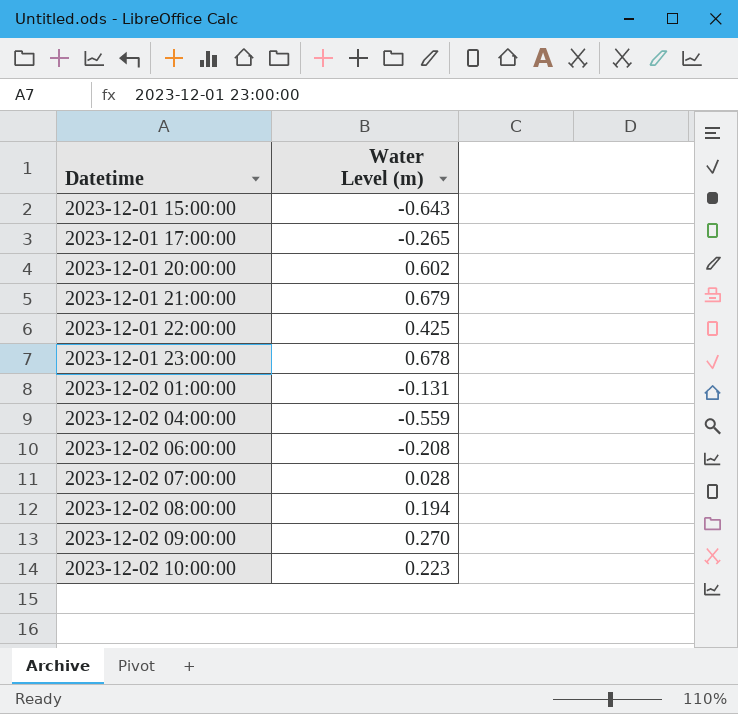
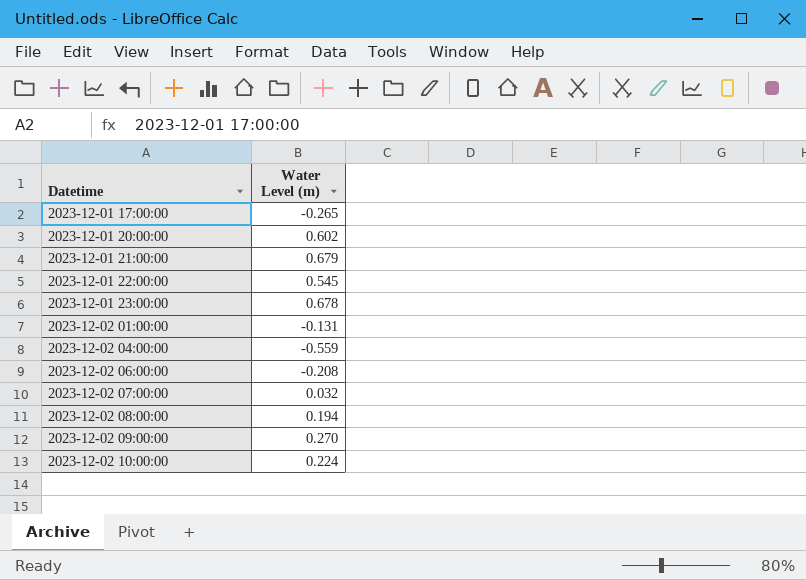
row 2023-12-01 15:00:00: -0.643 -> none
2023-12-01 22:00:00 | Water Level (m): 0.425 -> 0.545
2023-12-02 07:00:00 | Water Level (m): 0.028 -> 0.032
2023-12-02 10:00:00 | Water Level (m): 0.223 -> 0.224

